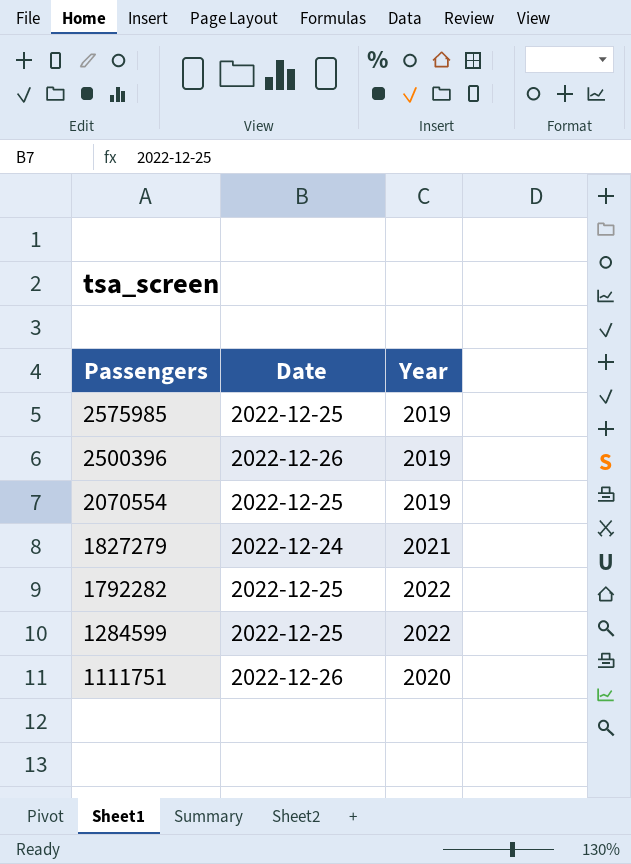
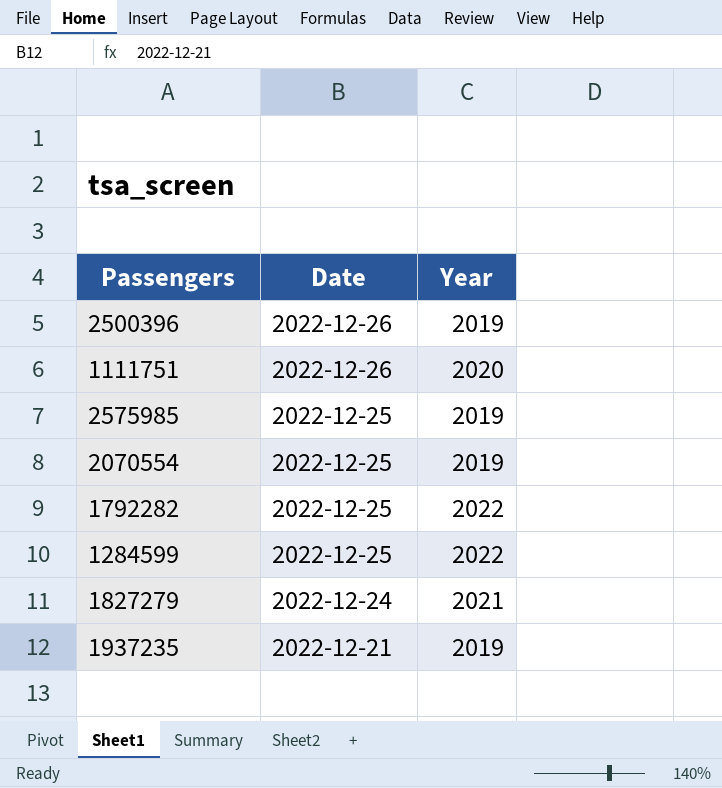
row order: Passengers descending -> Date descending
row 1937235: none -> 2022-12-21 | 2019

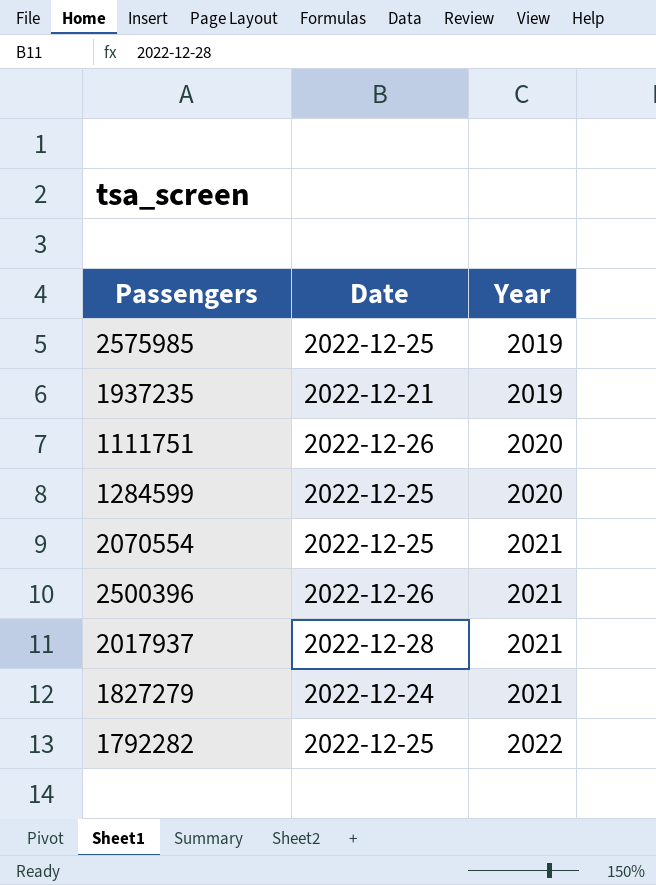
row order: Date descending -> Year ascending
1284599 | Year: 2022 -> 2020
2070554 | Year: 2019 -> 2021
2500396 | Year: 2019 -> 2021
row 2017937: none -> 2022-12-28 | 2021

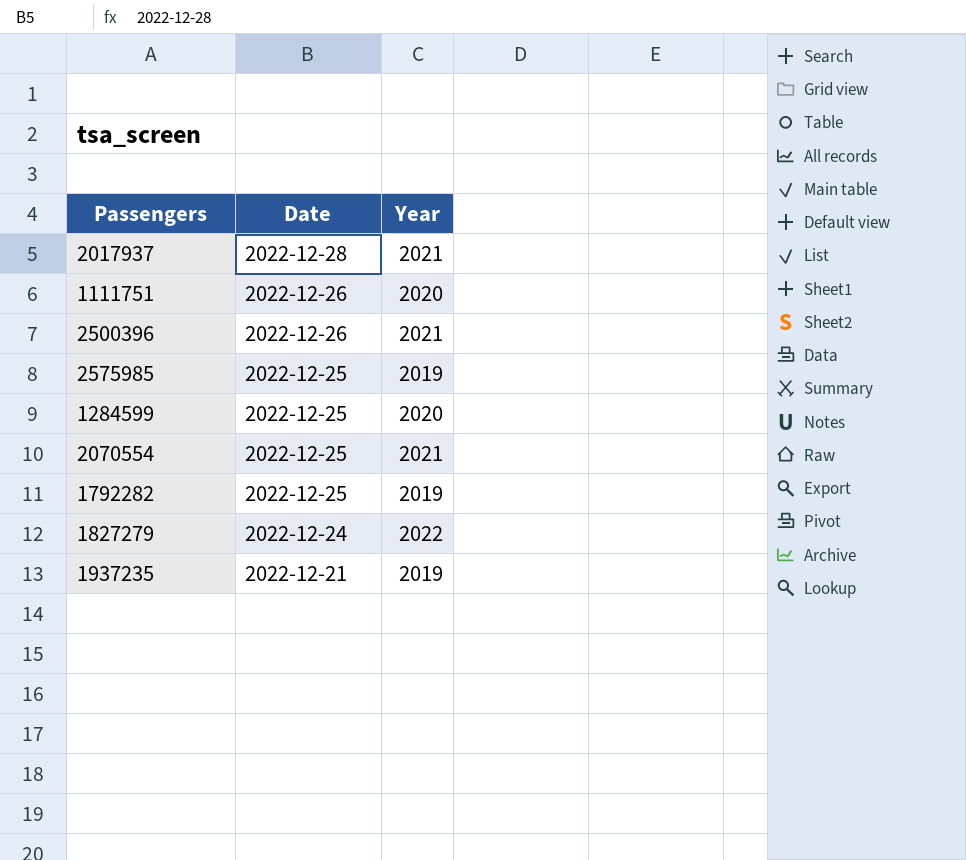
row order: Year ascending -> Date descending
1792282 | Year: 2022 -> 2019
1827279 | Year: 2021 -> 2022

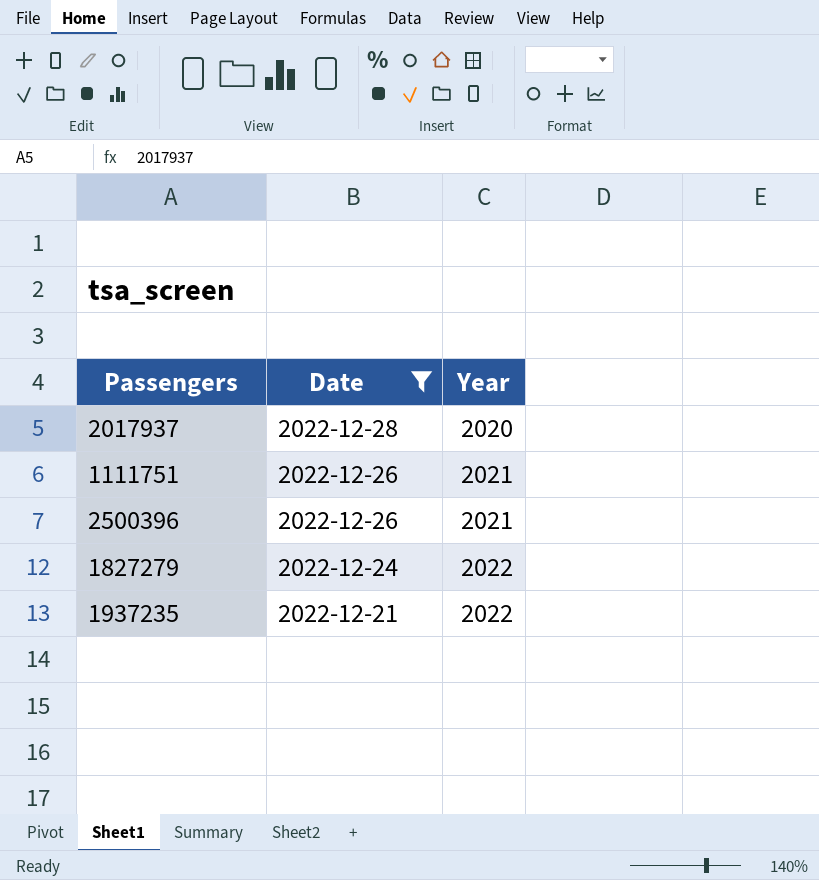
filter: none -> Date != 2022-12-25
2017937 | Year: 2021 -> 2020
1111751 | Year: 2020 -> 2021
1937235 | Year: 2019 -> 2022

